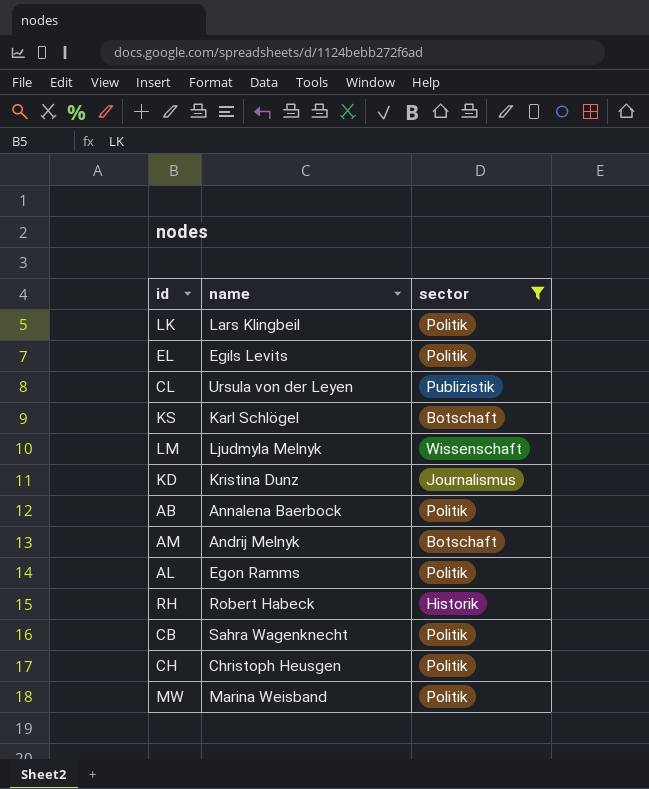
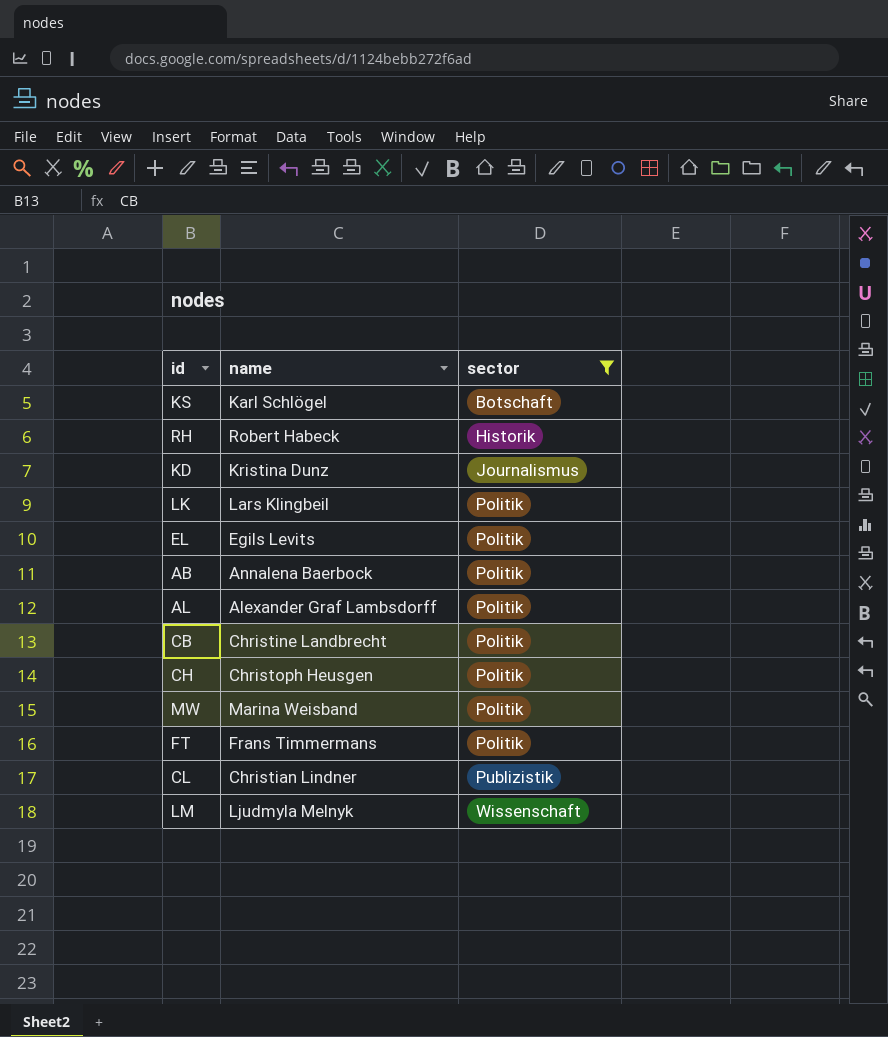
row order: none -> sector ascending
row AM: Andrij Melnyk | Botschaft -> none
AL | name: Egon Ramms -> Alexander Graf Lambsdorff
CB | name: Sahra Wagenknecht -> Christine Landbrecht
row FT: none -> Frans Timmermans | Politik
CL | name: Ursula von der Leyen -> Christian Lindner

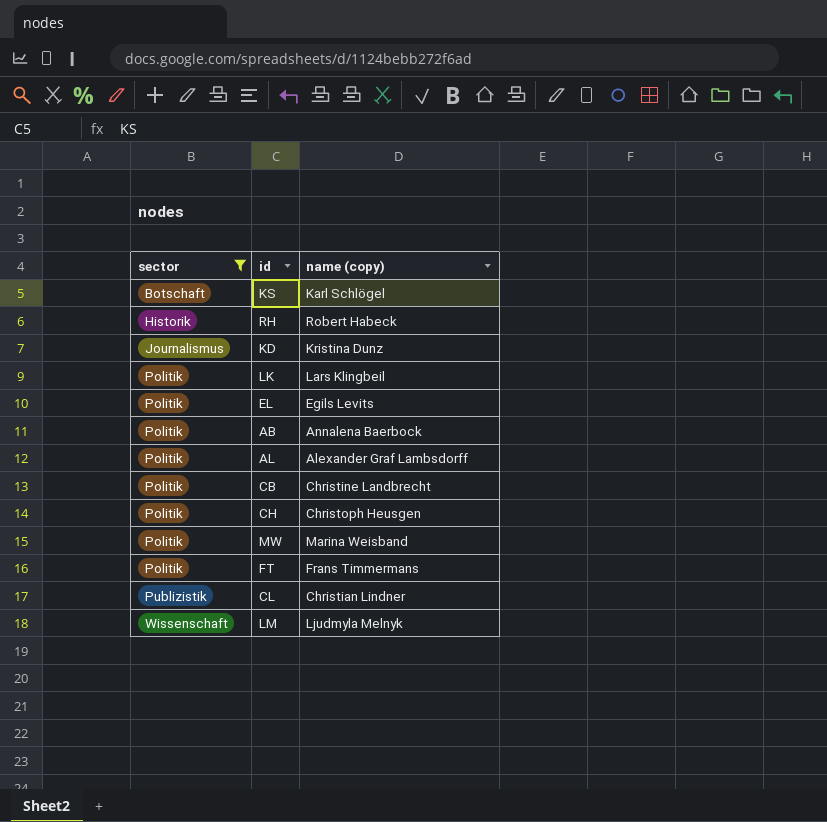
column sector | position: 3 -> 1
column name: name -> name (copy)

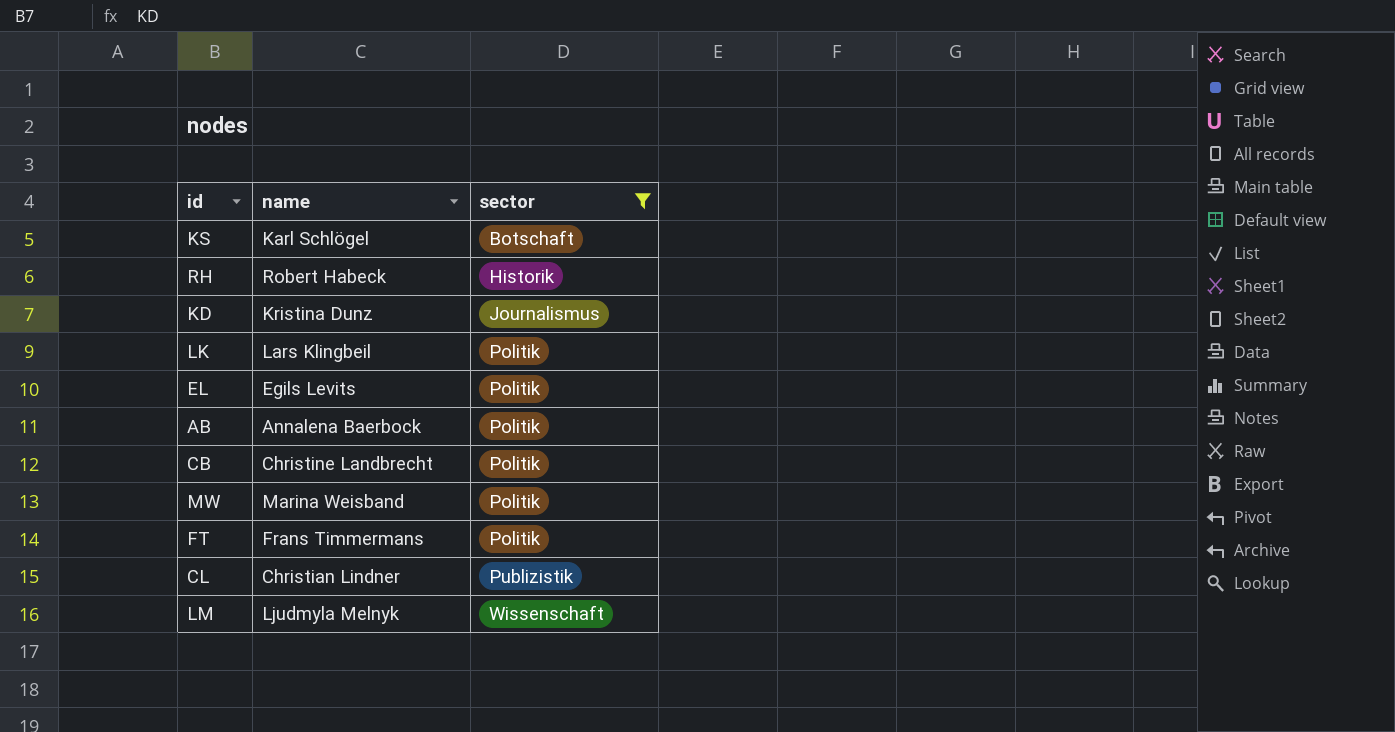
column name: name (copy) -> name
column sector | position: 1 -> 3
row AL: Politik | Alexander Graf Lambsdorff -> none
row CH: Politik | Christoph Heusgen -> none

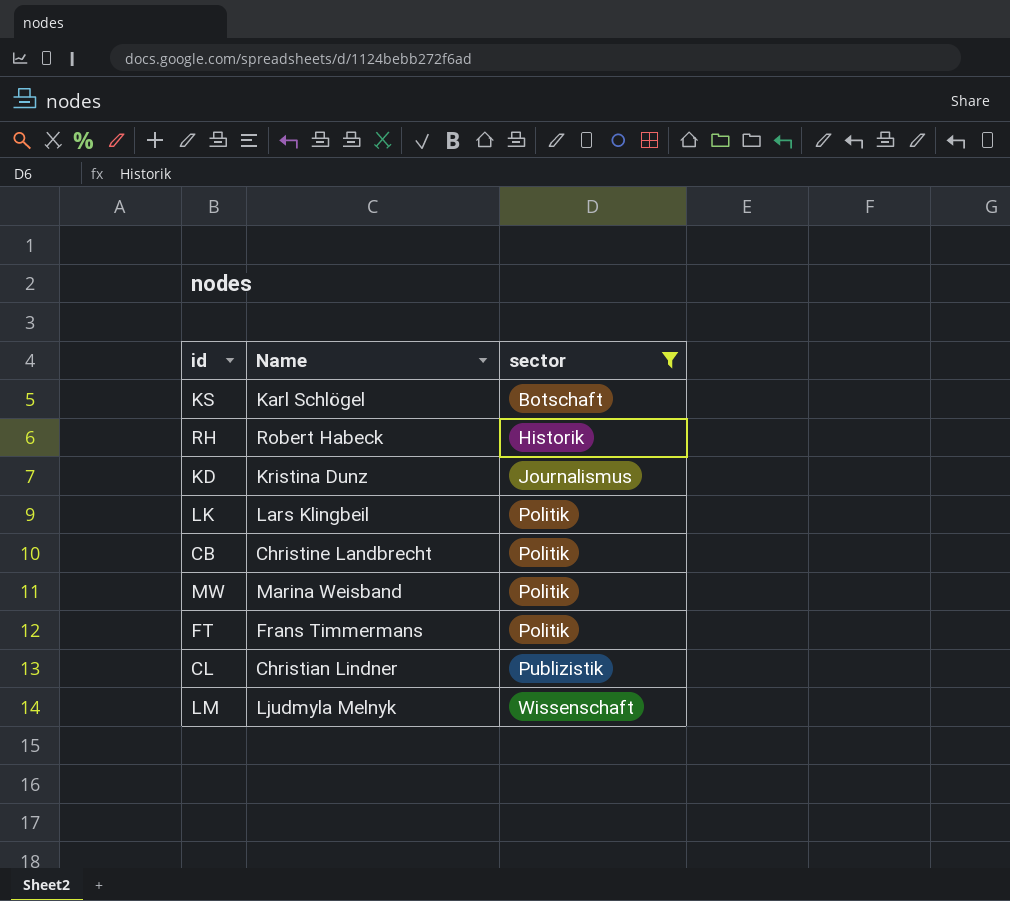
column name: name -> Name
row EL: Egils Levits | Politik -> none
row AB: Annalena Baerbock | Politik -> none

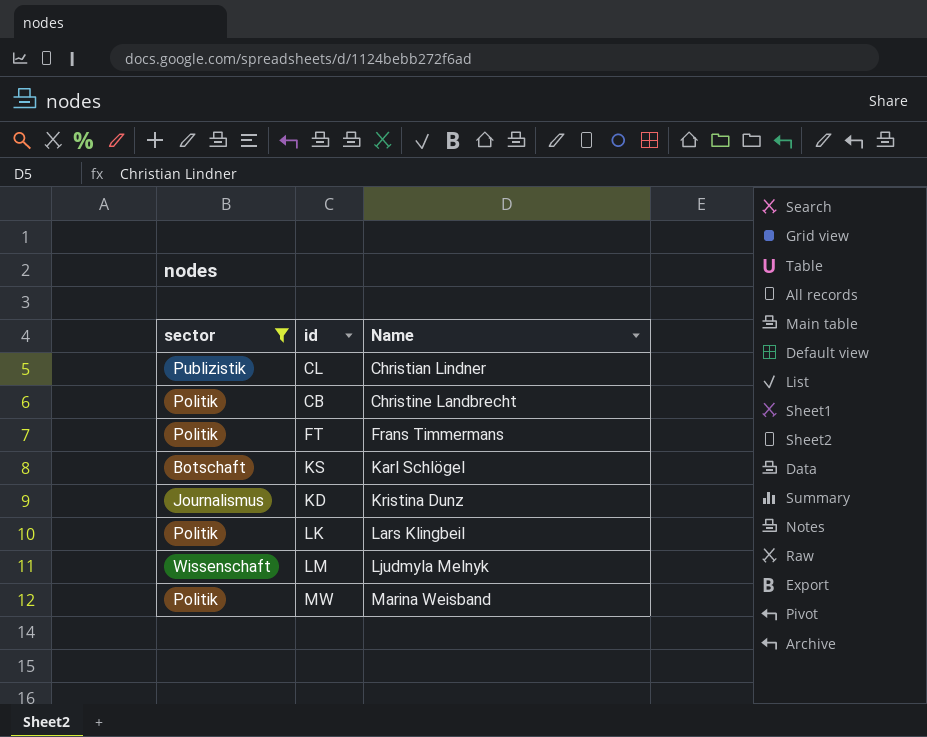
row order: sector ascending -> Name ascending
column sector | position: 3 -> 1
row RH: Robert Habeck | Historik -> none

